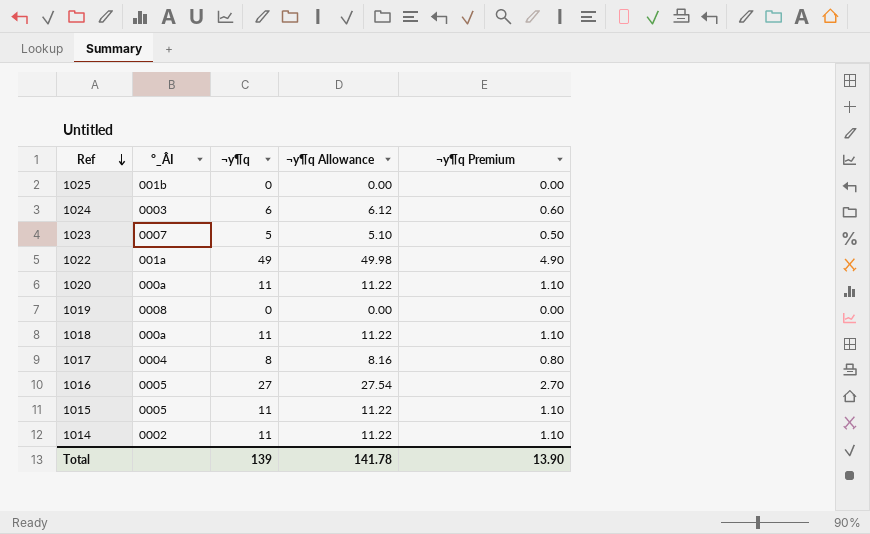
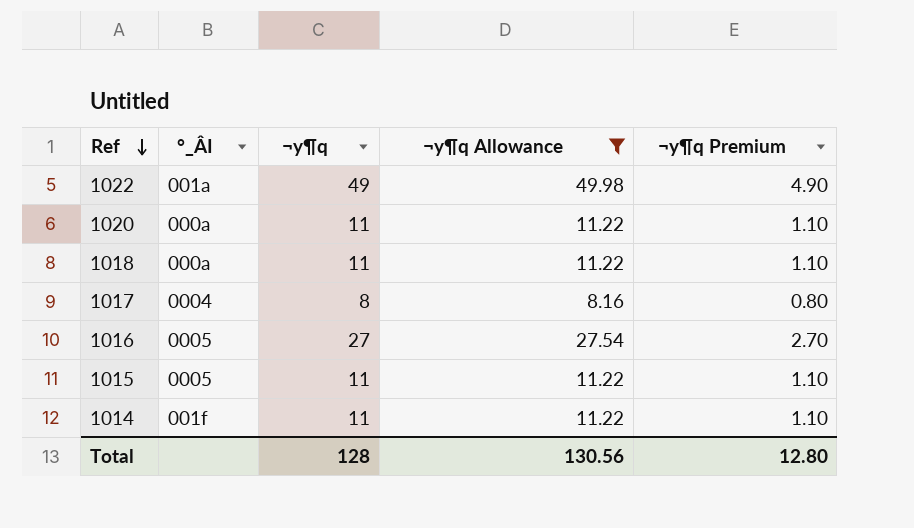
filter: none -> ¬y¶q Allowance >= 8.16
1014 | °_ÂI: 0002 -> 001f
Total | ¬y¶q: 139 -> 128
Total | ¬y¶q Allowance: 141.78 -> 130.56
Total | ¬y¶q Premium: 13.90 -> 12.80

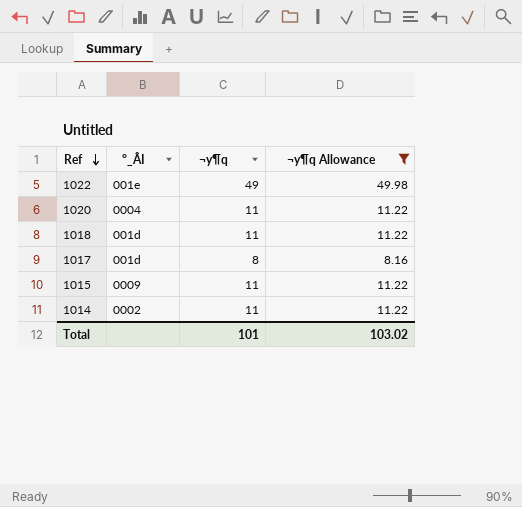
column ¬y¶q Premium | formula: [¬y¶q] * 0.1 -> none
row 1016: 0005 | 27 | 27.54 | 2.70 -> none
1022 | °_ÂI: 001a -> 001e
1020 | °_ÂI: 000a -> 0004
1018 | °_ÂI: 000a -> 001d
1017 | °_ÂI: 0004 -> 001d
1015 | °_ÂI: 0005 -> 0009
1014 | °_ÂI: 001f -> 0002
Total | ¬y¶q: 128 -> 101
Total | ¬y¶q Allowance: 130.56 -> 103.02

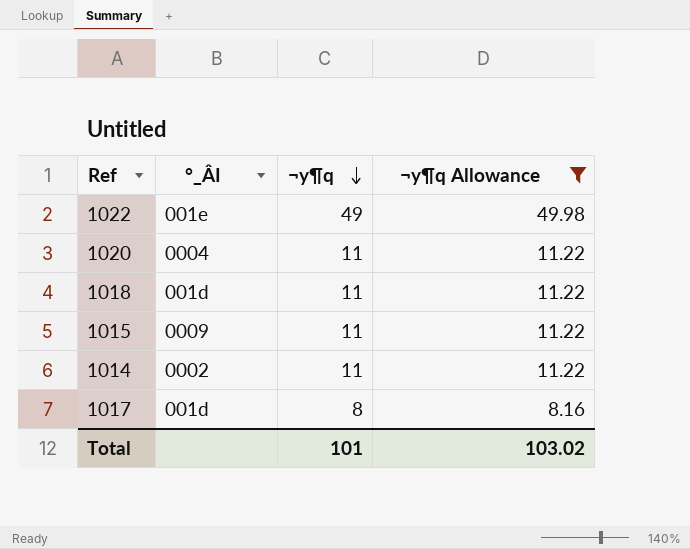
row order: Ref descending -> ¬y¶q descending

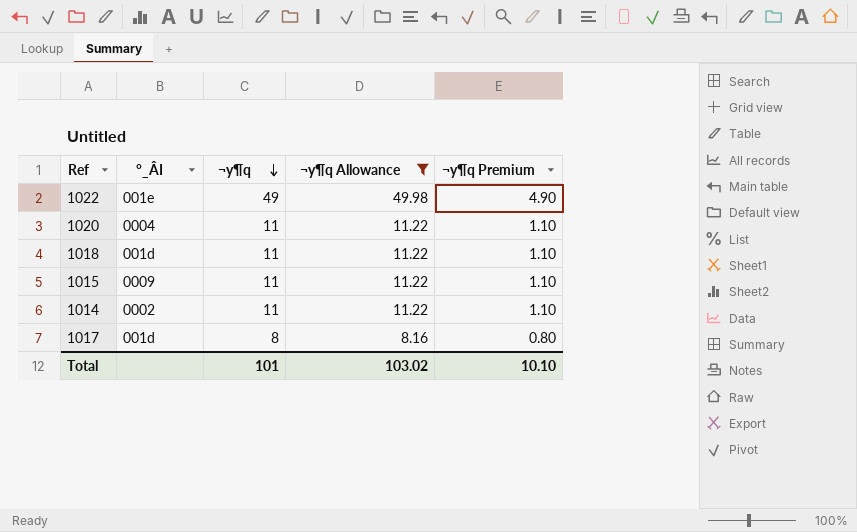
column ¬y¶q Premium | formula: none -> [¬y¶q] * 0.1

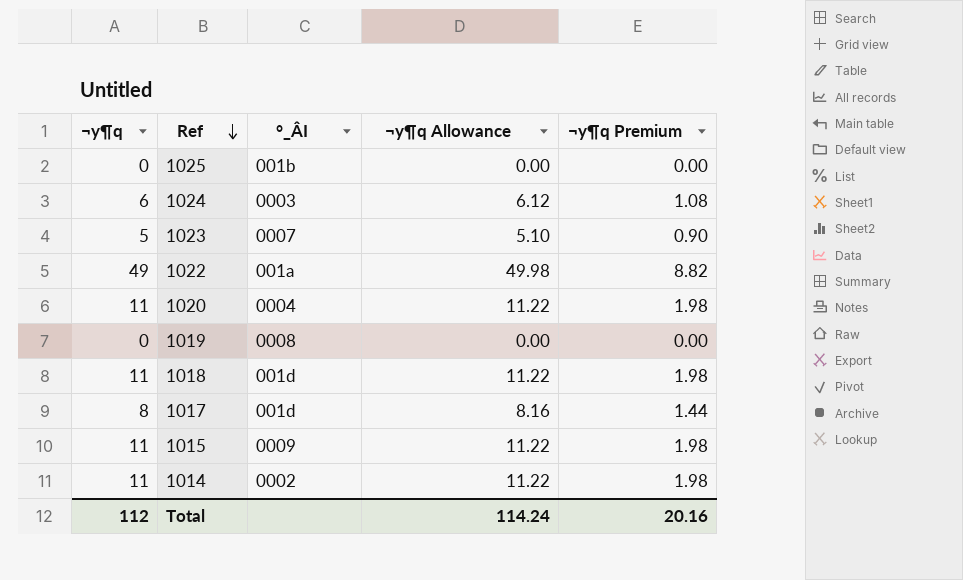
filter: ¬y¶q Allowance >= 8.16 -> none
row order: ¬y¶q descending -> Ref descending
column ¬y¶q | position: 3 -> 1
column ¬y¶q Premium | formula: [¬y¶q] * 0.1 -> [¬y¶q] * 0.18
1022 | °_ÂI: 001e -> 001a
Total | ¬y¶q: 101 -> 112
Total | ¬y¶q Allowance: 103.02 -> 114.24
Total | ¬y¶q Premium: 10.10 -> 20.16

